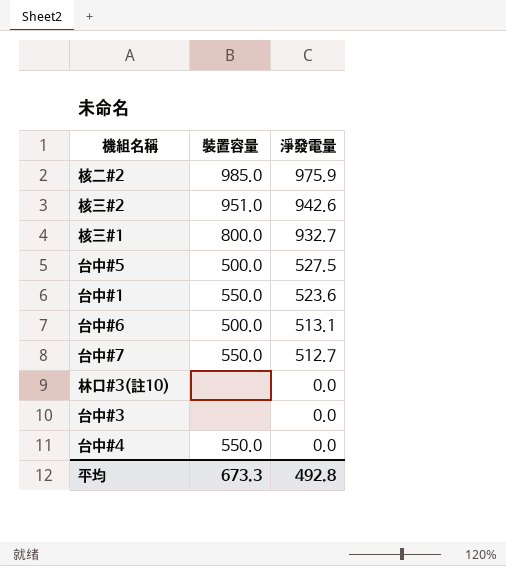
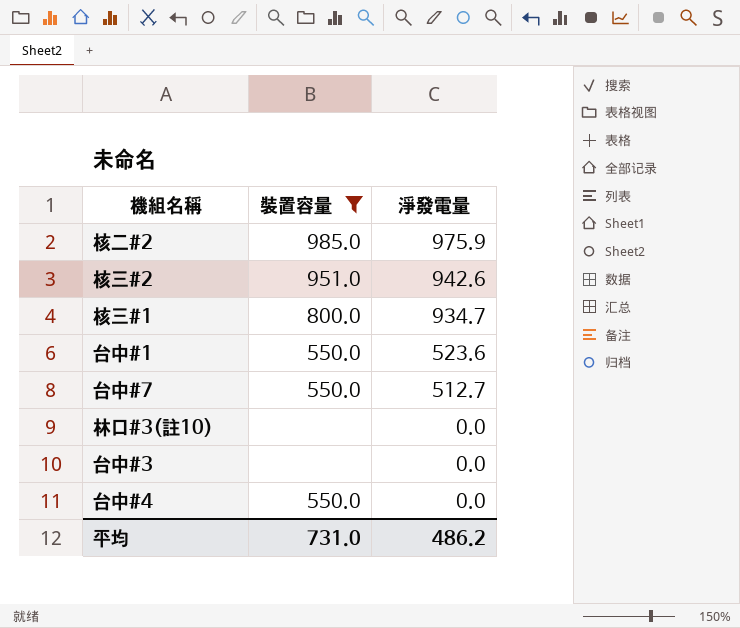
filter: none -> 裝置容量 != 500.0
核三#1 | 淨發電量: 932.7 -> 934.7
平均 | 裝置容量: 673.3 -> 731.0
平均 | 淨發電量: 492.8 -> 486.2

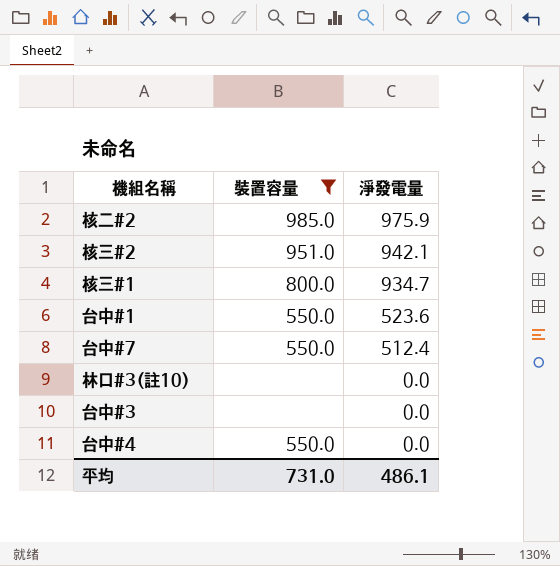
核三#2 | 淨發電量: 942.6 -> 942.1
台中#7 | 淨發電量: 512.7 -> 512.4
平均 | 淨發電量: 486.2 -> 486.1

